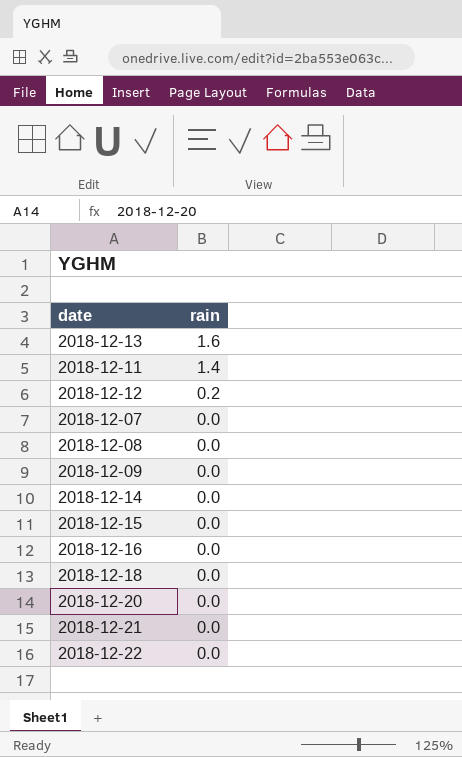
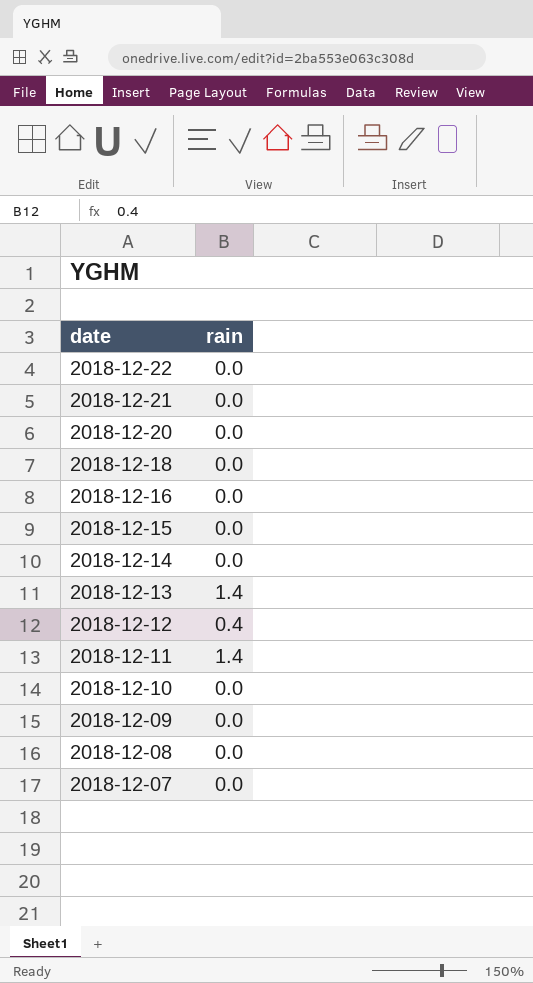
row order: rain descending -> date descending
2018-12-13 | rain: 1.6 -> 1.4
2018-12-12 | rain: 0.2 -> 0.4
row 2018-12-10: none -> 0.0

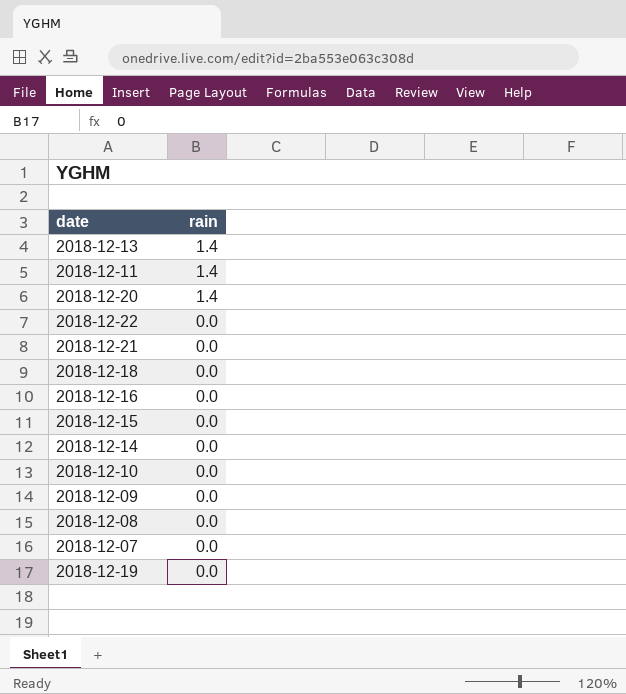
row order: date descending -> rain descending
row 2018-12-12: 0.4 -> none
2018-12-20 | rain: 0.0 -> 1.4
row 2018-12-19: none -> 0.0

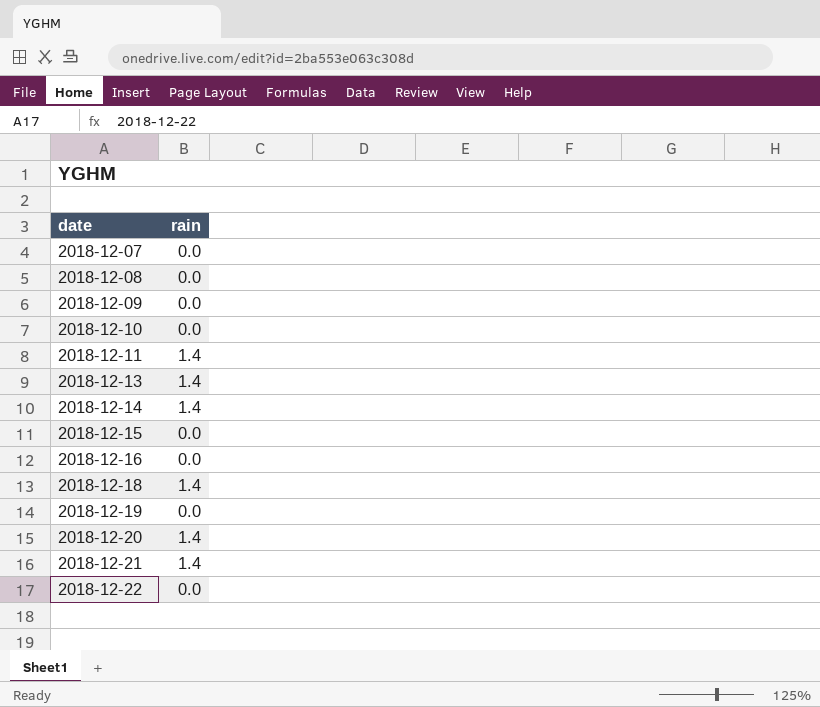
row order: rain descending -> date ascending
2018-12-14 | rain: 0.0 -> 1.4
2018-12-18 | rain: 0.0 -> 1.4
2018-12-21 | rain: 0.0 -> 1.4

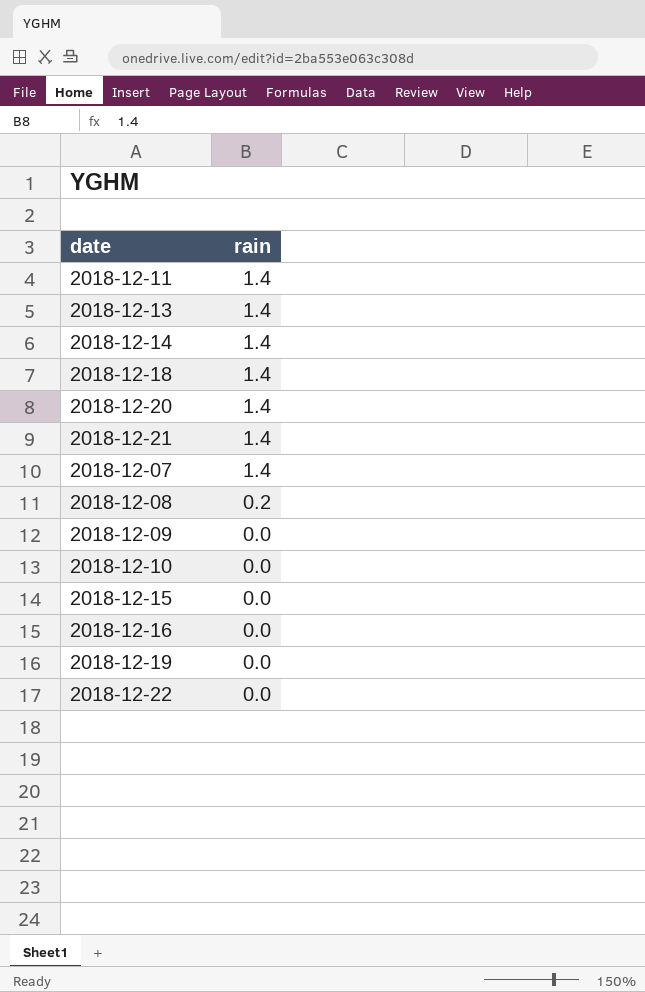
row order: date ascending -> rain descending
2018-12-07 | rain: 0.0 -> 1.4
2018-12-08 | rain: 0.0 -> 0.2

